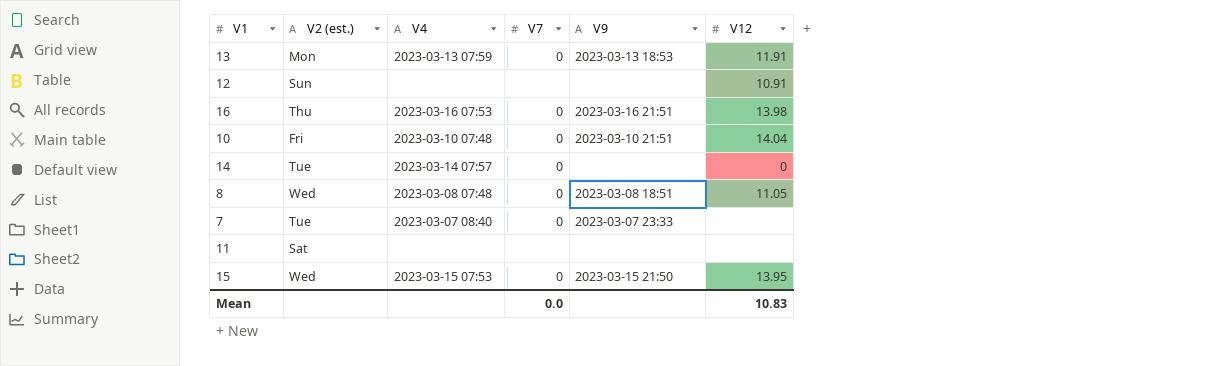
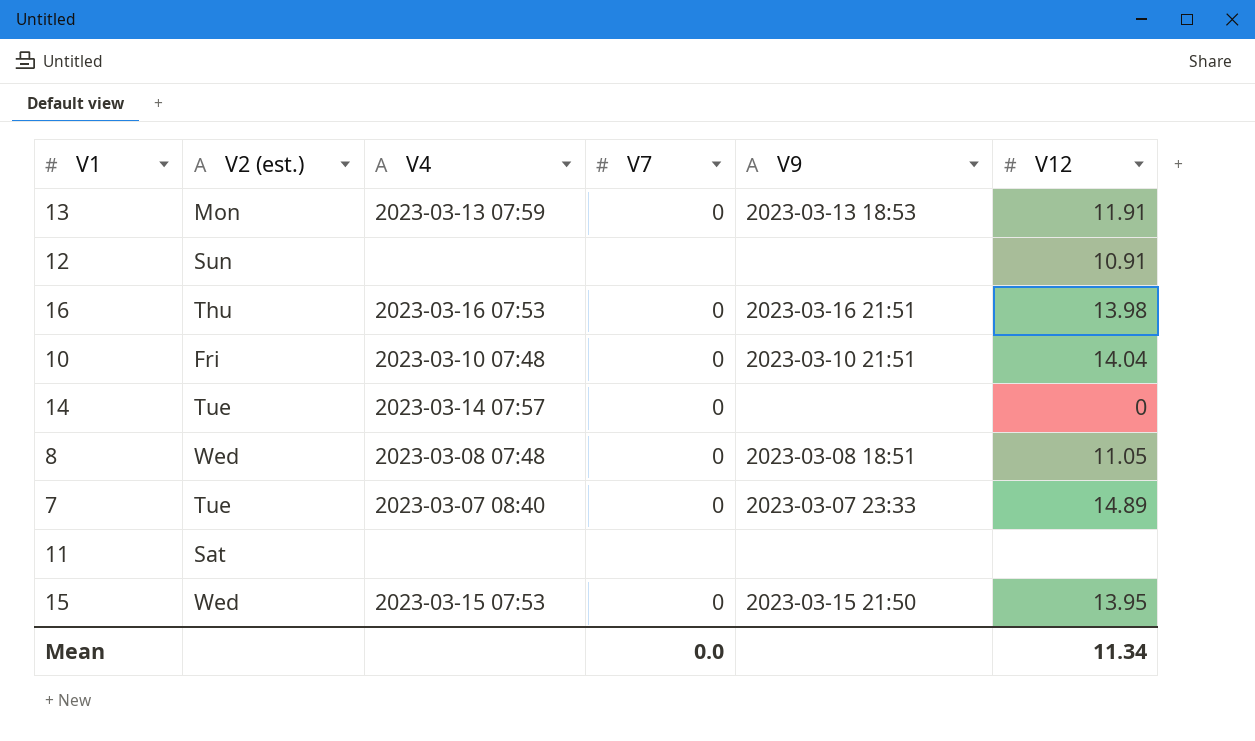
7 | V12: none -> 14.89
Mean | V12: 10.83 -> 11.34

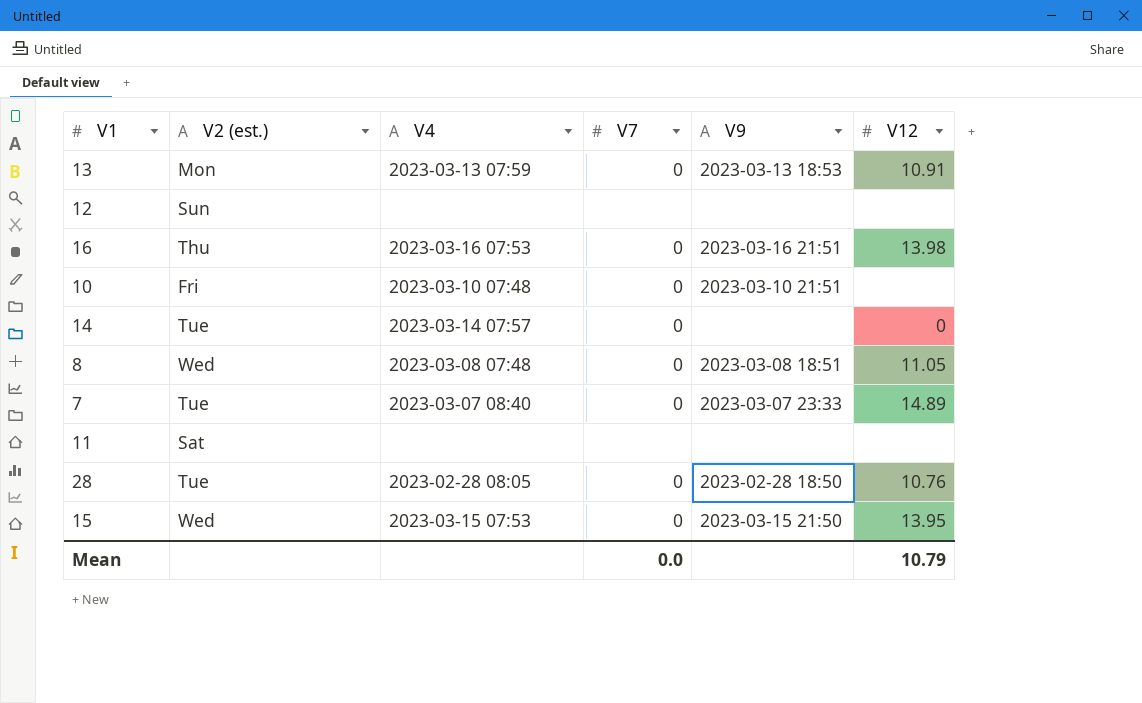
13 | V12: 11.91 -> 10.91
12 | V12: 10.91 -> none
10 | V12: 14.04 -> none
row 28: none -> Tue | 2023-02-28 08:05 | 0 | 2023-02-28 18:50 | 10.76
Mean | V12: 11.34 -> 10.79

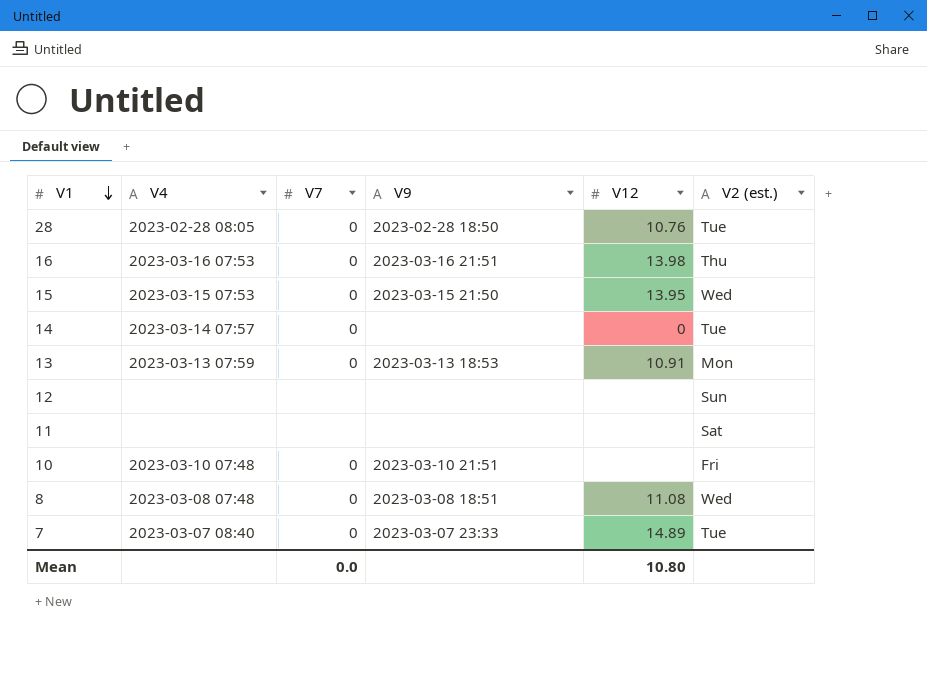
row order: none -> V1 descending
column V2 (est.) | position: 2 -> 6
8 | V12: 11.05 -> 11.08
Mean | V12: 10.79 -> 10.80

